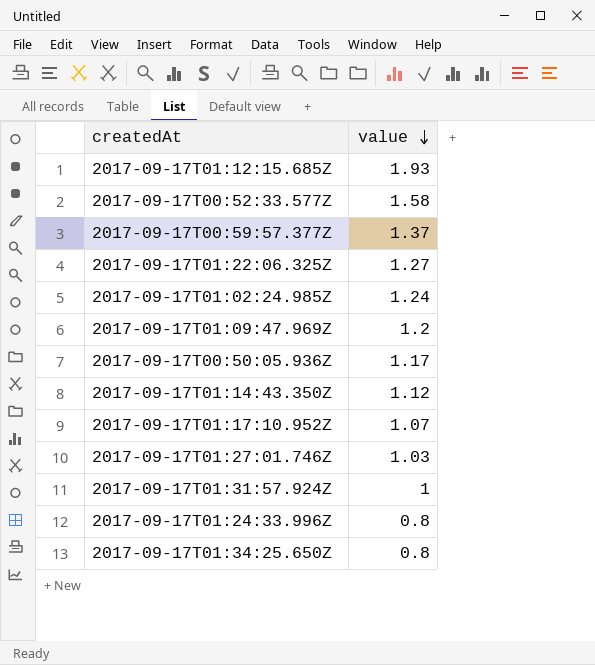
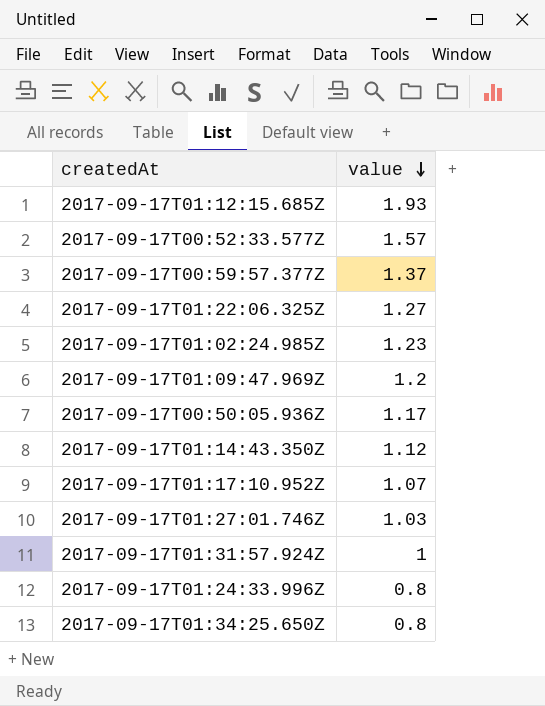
2017-09-17T00:52:33.577Z | value: 1.58 -> 1.57
2017-09-17T01:02:24.985Z | value: 1.24 -> 1.23

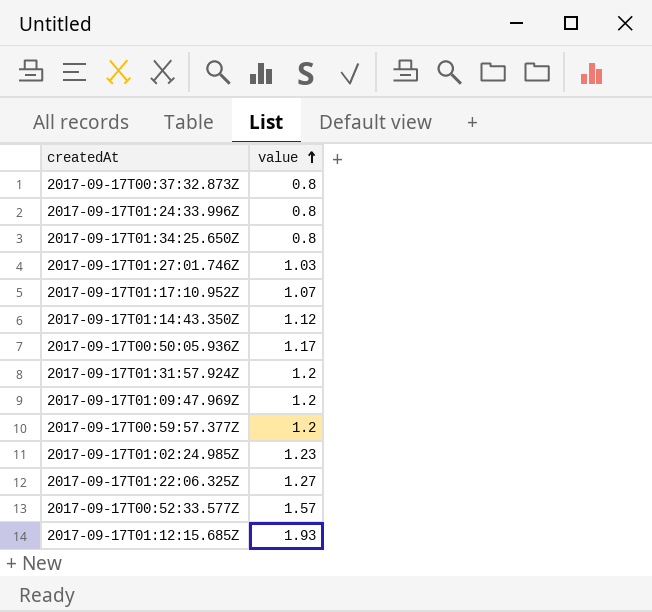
row order: value descending -> value ascending
row 2017-09-17T00:37:32.873Z: none -> 0.8
2017-09-17T01:31:57.924Z | value: 1 -> 1.2
2017-09-17T00:59:57.377Z | value: 1.37 -> 1.2

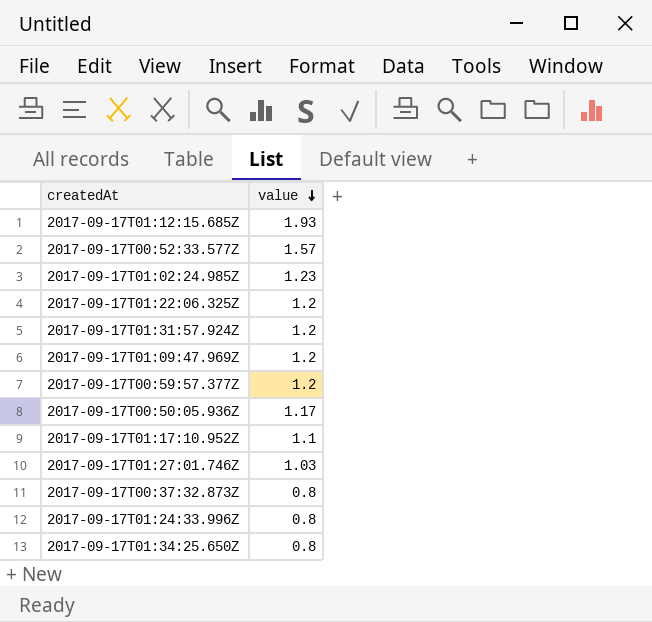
row order: value ascending -> value descending
row 2017-09-17T01:14:43.350Z: 1.12 -> none
2017-09-17T01:22:06.325Z | value: 1.27 -> 1.2
2017-09-17T01:17:10.952Z | value: 1.07 -> 1.1

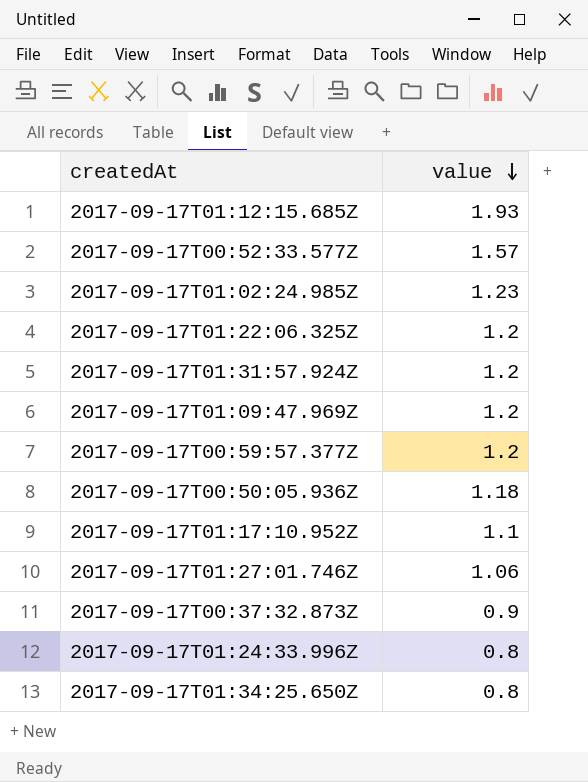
2017-09-17T00:50:05.936Z | value: 1.17 -> 1.18
2017-09-17T01:27:01.746Z | value: 1.03 -> 1.06
2017-09-17T00:37:32.873Z | value: 0.8 -> 0.9

